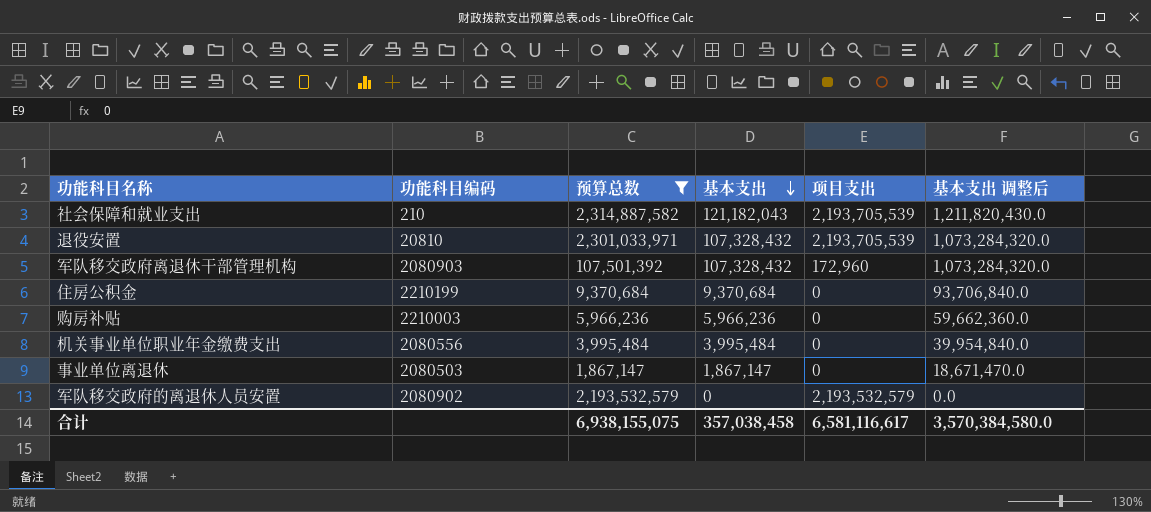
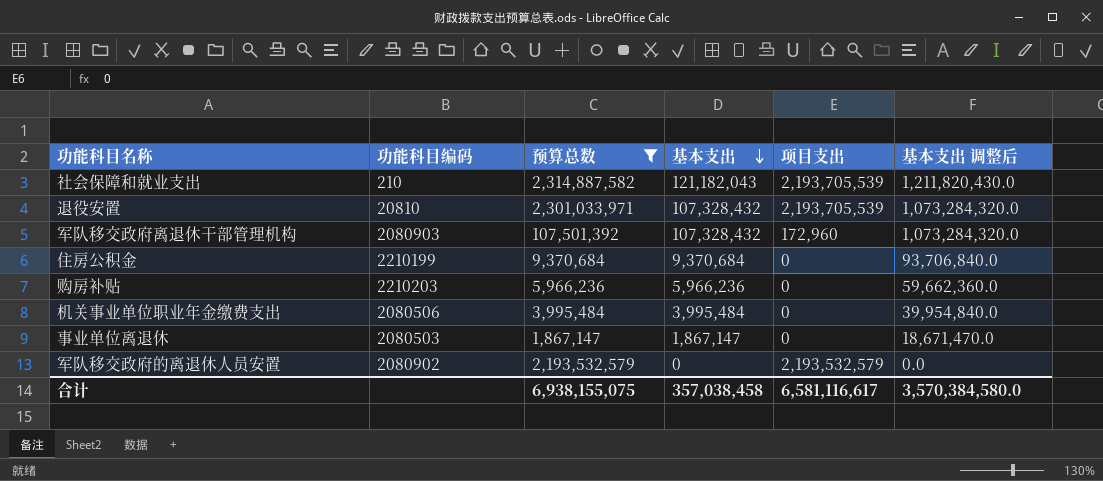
购房补贴 | 功能科目编码: 2210003 -> 2210203
机关事业单位职业年金缴费支出 | 功能科目编码: 2080556 -> 2080506

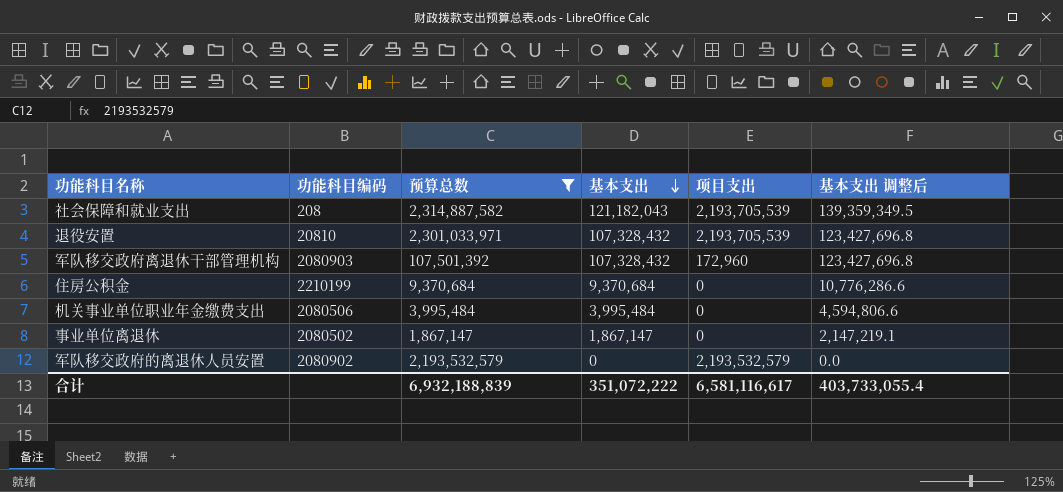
column 基本支出 调整后 | formula: [基本支出] * 10 -> [基本支出] * 1.15
row 购房补贴: 2210203 | 5,966,236 | 5,966,236 | 0 | 59,662,360.0 -> none
社会保障和就业支出 | 功能科目编码: 210 -> 208
事业单位离退休 | 功能科目编码: 2080503 -> 2080502
合计 | 预算总数: 6,938,155,075 -> 6,932,188,839
合计 | 基本支出: 357,038,458 -> 351,072,222
合计 | 基本支出 调整后: 3,570,384,580.0 -> 403,733,055.4

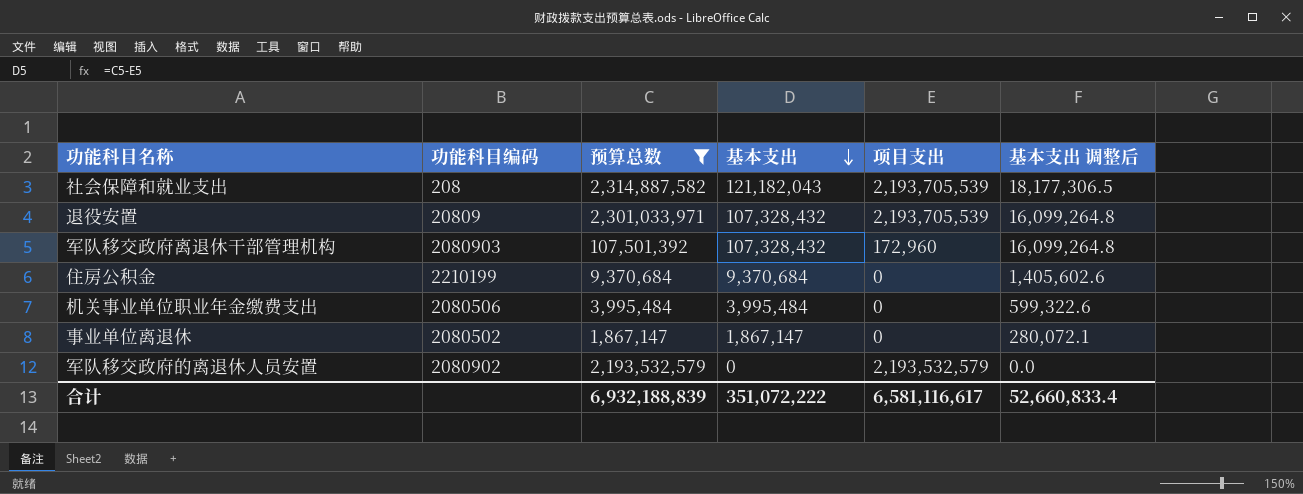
column 基本支出 调整后 | formula: [基本支出] * 1.15 -> [基本支出] * 0.15
退役安置 | 功能科目编码: 20810 -> 20809
合计 | 基本支出 调整后: 403,733,055.4 -> 52,660,833.4

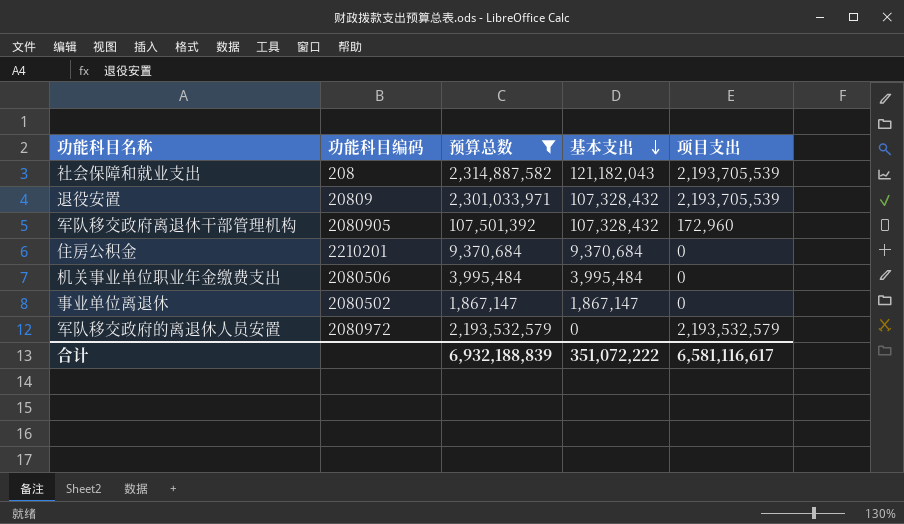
column 基本支出 调整后 | formula: [基本支出] * 0.15 -> none
军队移交政府离退休干部管理机构 | 功能科目编码: 2080903 -> 2080905
住房公积金 | 功能科目编码: 2210199 -> 2210201
军队移交政府的离退休人员安置 | 功能科目编码: 2080902 -> 2080972

